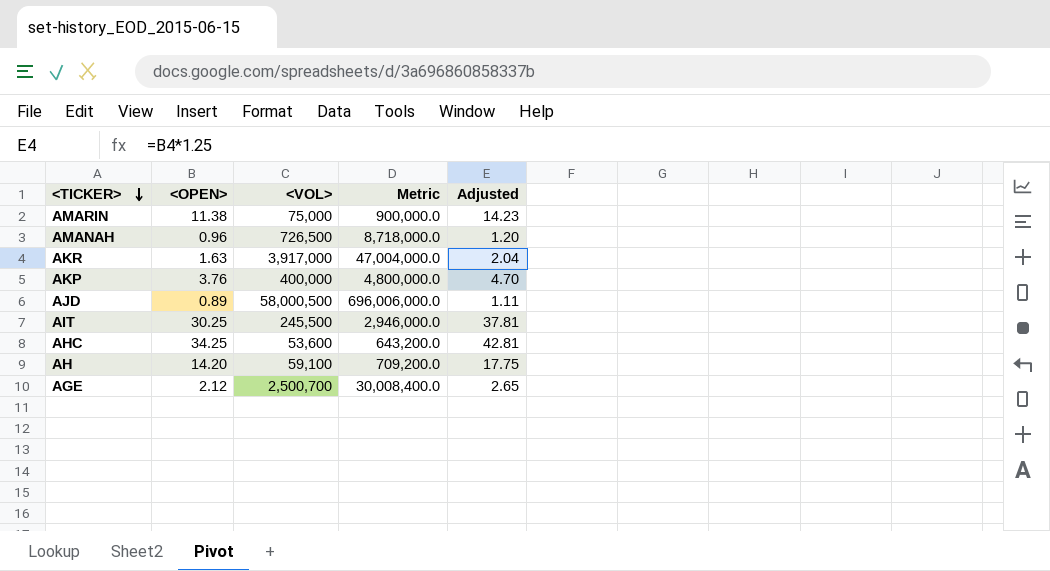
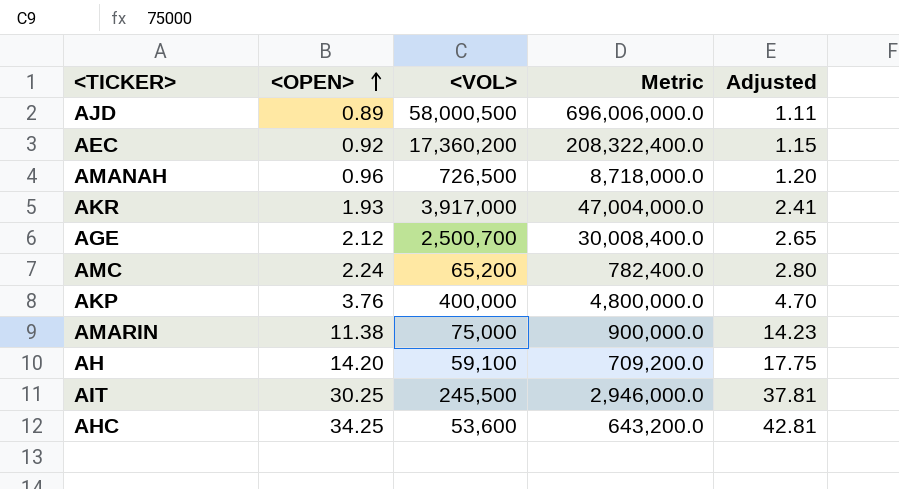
row order: <TICKER> descending -> <OPEN> ascending
row AEC: none -> 0.92 | 17,360,200 | 208,322,400.0 | 1.15
AKR | <OPEN>: 1.63 -> 1.93
AKR | Adjusted: 2.04 -> 2.41
row AMC: none -> 2.24 | 65,200 | 782,400.0 | 2.80

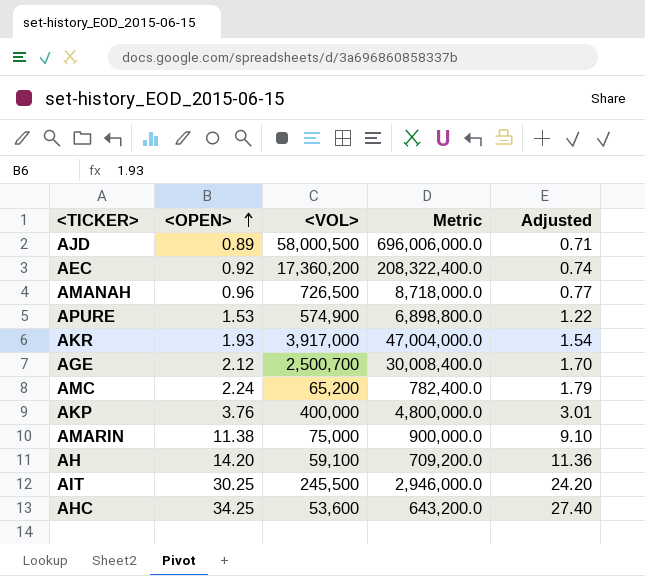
column Adjusted | formula: [<OPEN>] * 1.25 -> [<OPEN>] * 0.8
row APURE: none -> 1.53 | 574,900 | 6,898,800.0 | 1.22

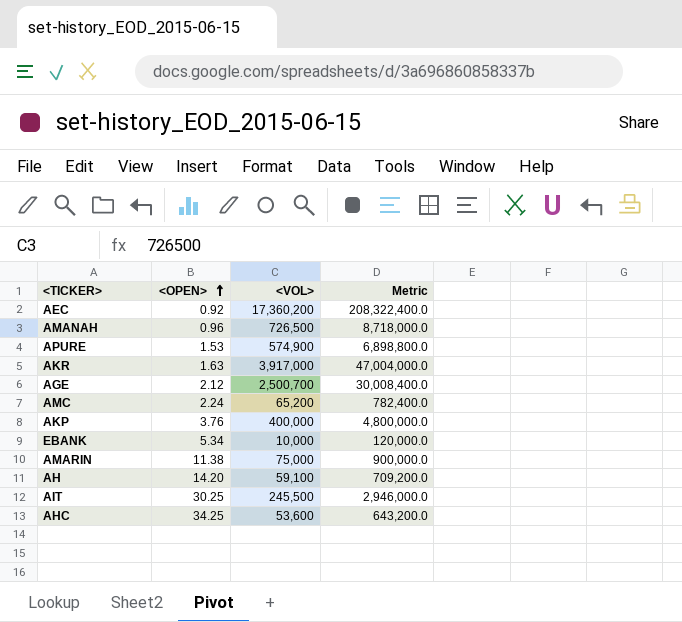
column Adjusted | formula: [<OPEN>] * 0.8 -> none
row AJD: 0.89 | 58,000,500 | 696,006,000.0 | 0.71 -> none
AKR | <OPEN>: 1.93 -> 1.63
row EBANK: none -> 5.34 | 10,000 | 120,000.0

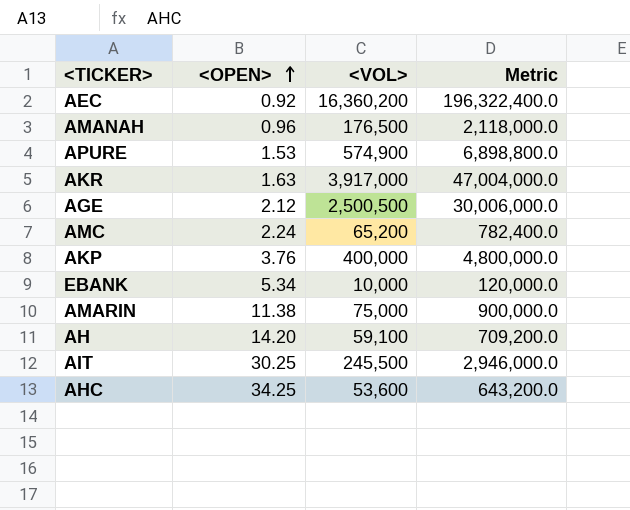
AEC | <VOL>: 17,360,200 -> 16,360,200
AEC | Metric: 208,322,400.0 -> 196,322,400.0
AMANAH | <VOL>: 726,500 -> 176,500
AMANAH | Metric: 8,718,000.0 -> 2,118,000.0
AGE | <VOL>: 2,500,700 -> 2,500,500
AGE | Metric: 30,008,400.0 -> 30,006,000.0

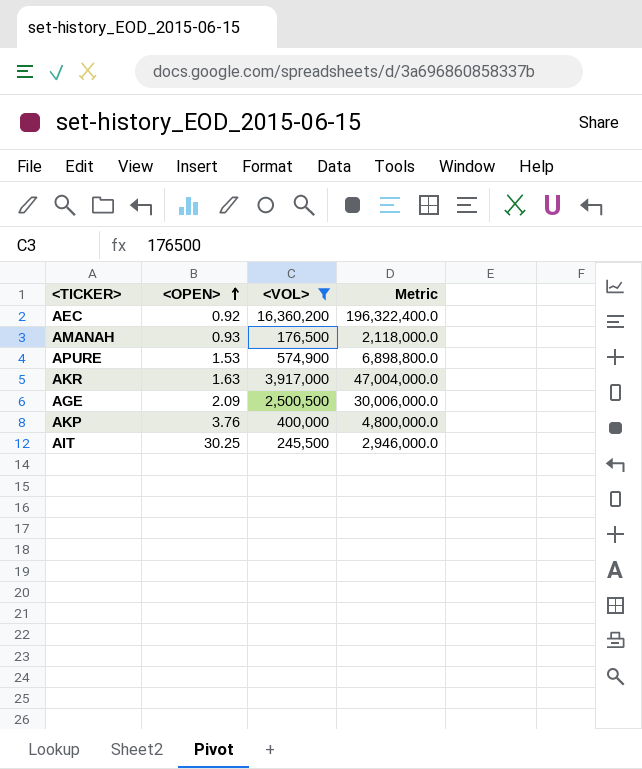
filter: none -> <VOL> >= 176,500
AMANAH | <OPEN>: 0.96 -> 0.93
AGE | <OPEN>: 2.12 -> 2.09

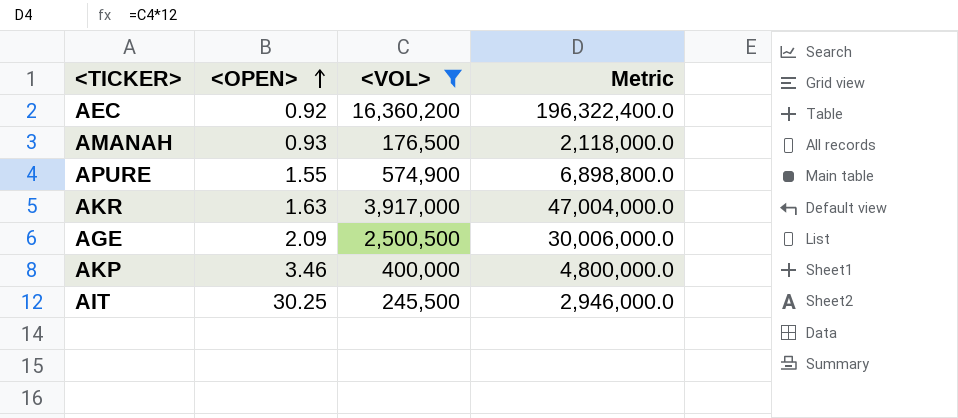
APURE | <OPEN>: 1.53 -> 1.55
AKP | <OPEN>: 3.76 -> 3.46

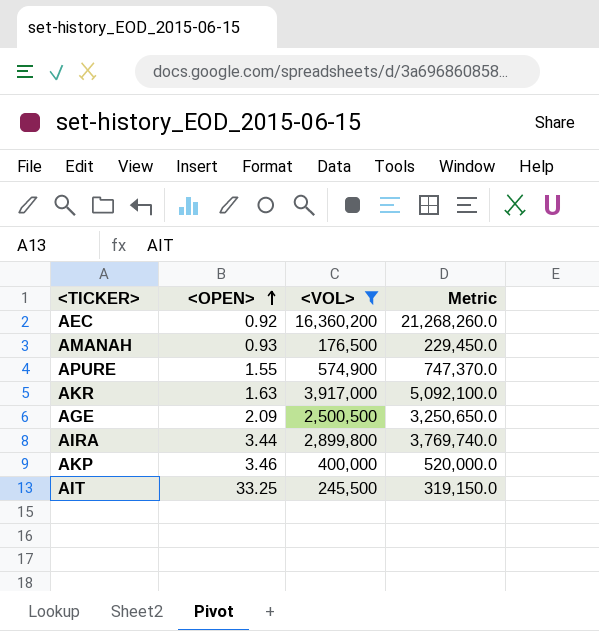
column Metric | formula: [<VOL>] * 12 -> [<VOL>] * 1.3
row AIRA: none -> 3.44 | 2,899,800 | 3,769,740.0
AIT | <OPEN>: 30.25 -> 33.25

